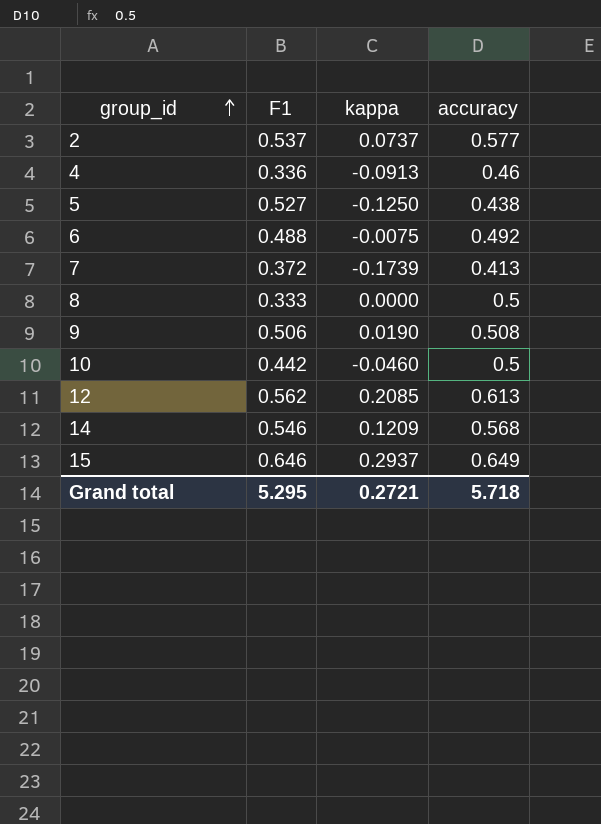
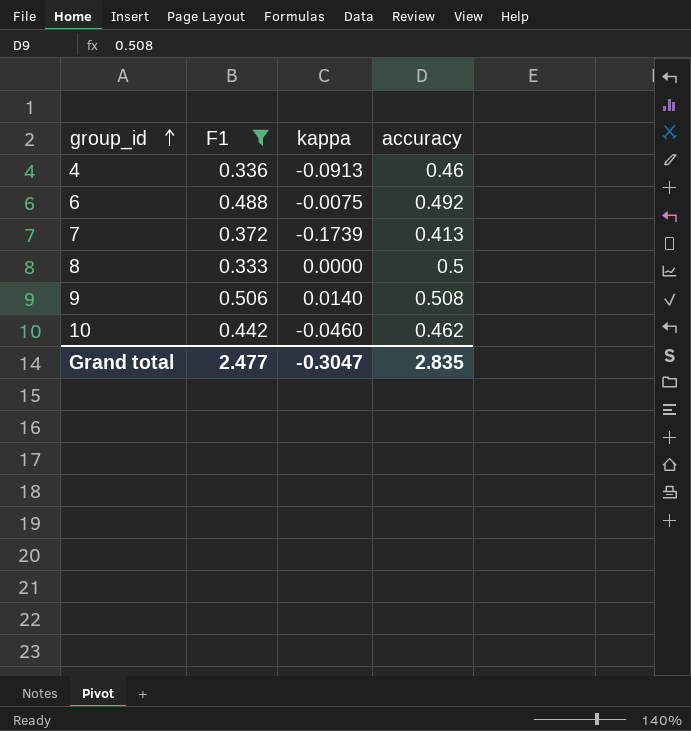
filter: none -> F1 <= 0.506
9 | kappa: 0.0190 -> 0.0140
10 | accuracy: 0.5 -> 0.462
Grand total | F1: 5.295 -> 2.477
Grand total | kappa: 0.2721 -> -0.3047
Grand total | accuracy: 5.718 -> 2.835

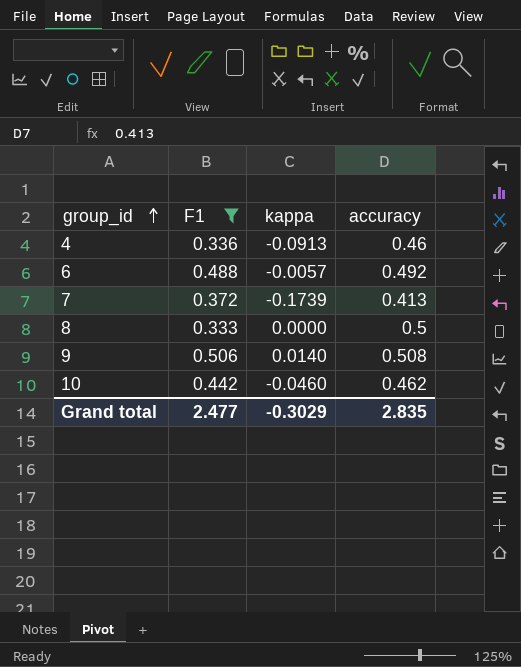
6 | kappa: -0.0075 -> -0.0057
Grand total | kappa: -0.3047 -> -0.3029

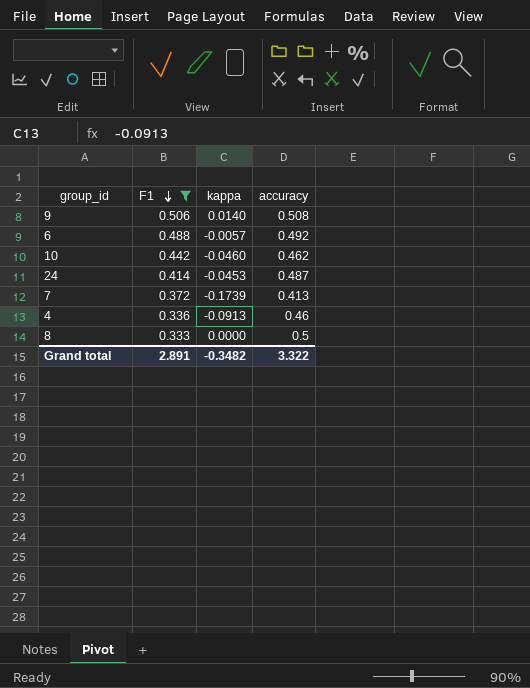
row order: group_id ascending -> F1 descending
row 24: none -> 0.414 | -0.0453 | 0.487
Grand total | F1: 2.477 -> 2.891
Grand total | kappa: -0.3029 -> -0.3482
Grand total | accuracy: 2.835 -> 3.322

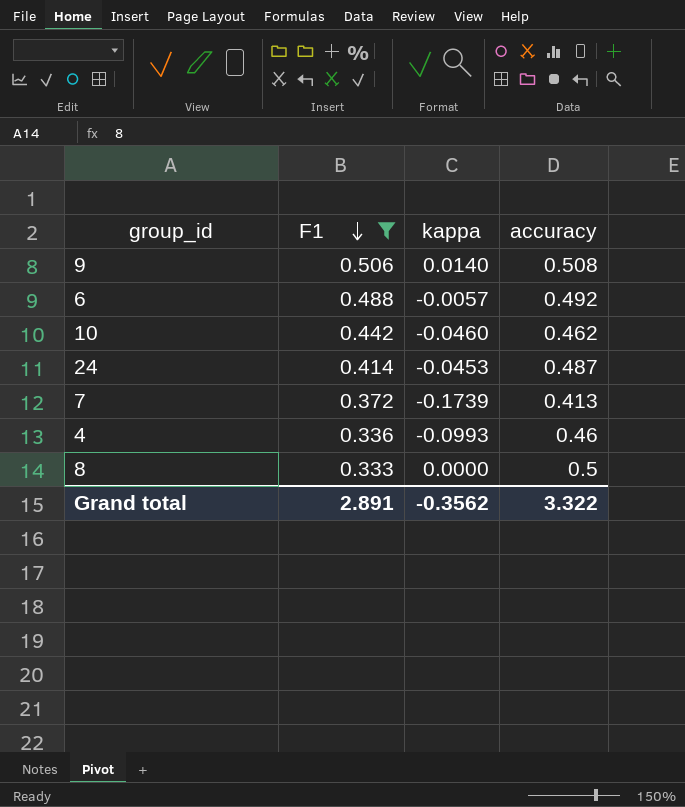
4 | kappa: -0.0913 -> -0.0993
Grand total | kappa: -0.3482 -> -0.3562

